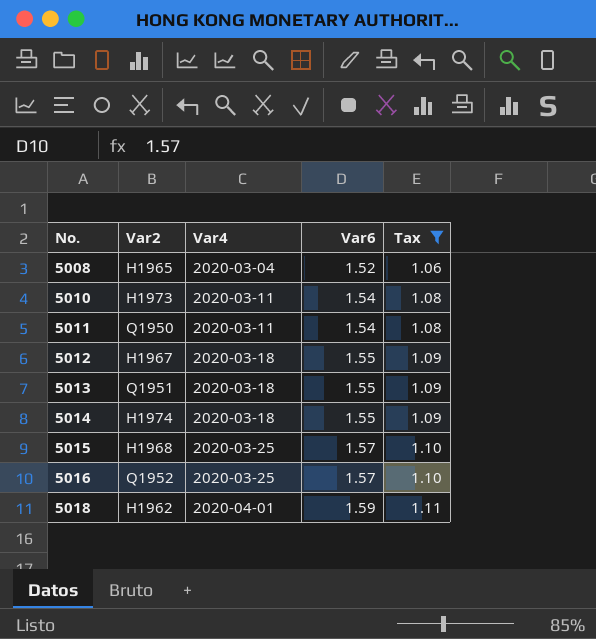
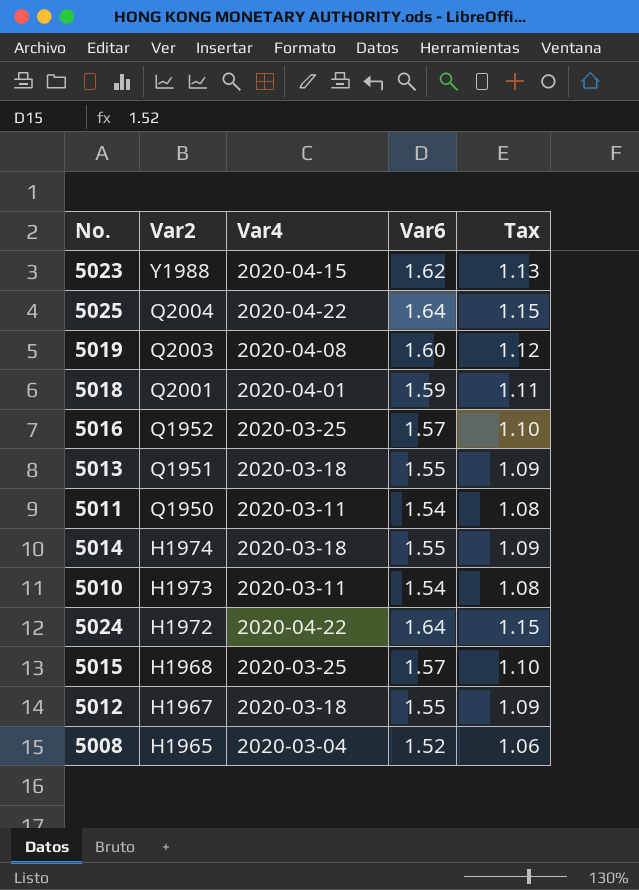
filter: Tax <= 1.11 -> none
row order: No. ascending -> Var2 descending
5018 | Var2: H1962 -> Q2001

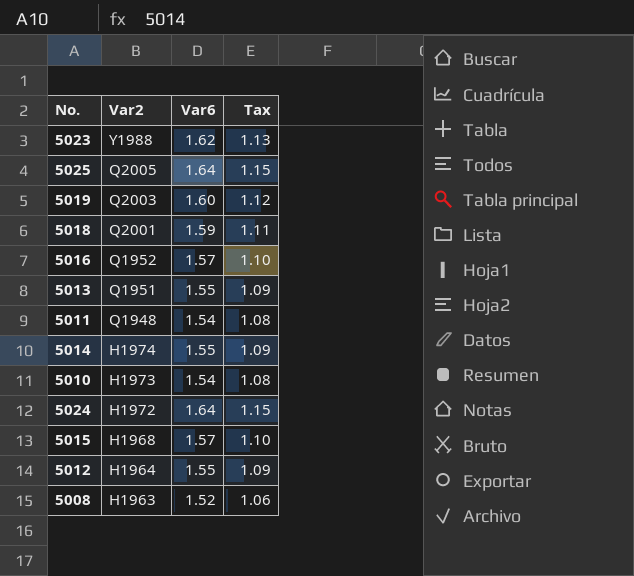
column Var4 | position: 3 -> none
5025 | Var2: Q2004 -> Q2005
5011 | Var2: Q1950 -> Q1948
5012 | Var2: H1967 -> H1964
5008 | Var2: H1965 -> H1963

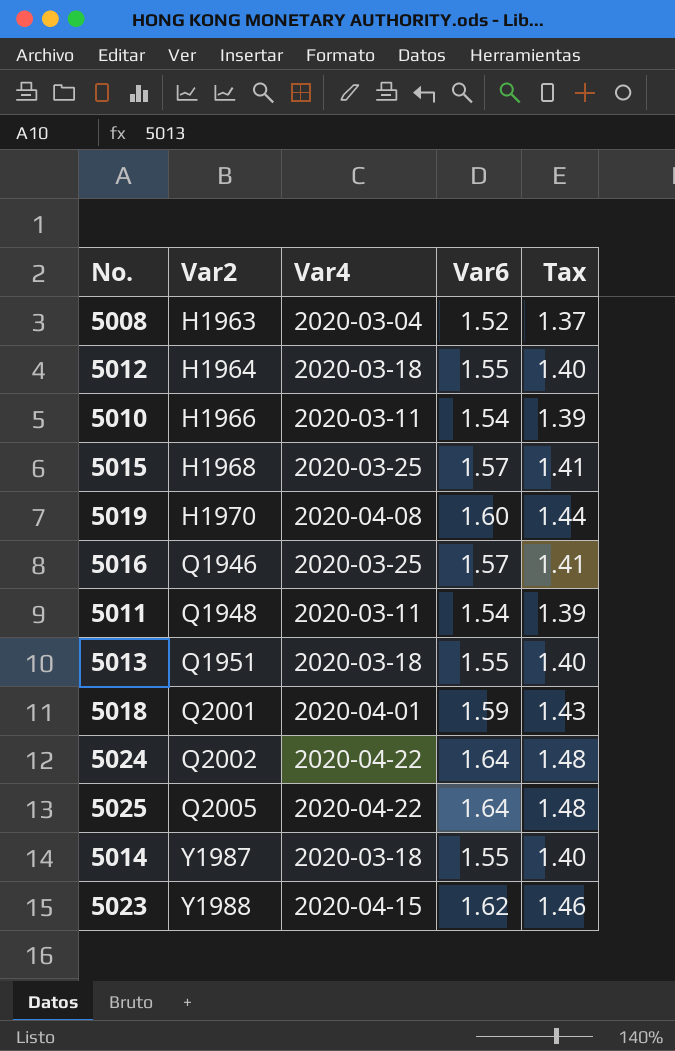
row order: Var2 descending -> Var2 ascending
column Var4 | position: none -> 3
column Tax | formula: [Var6] * 0.7 -> [Var6] * 0.9
5010 | Var2: H1973 -> H1966
5019 | Var2: Q2003 -> H1970
5016 | Var2: Q1952 -> Q1946
5024 | Var2: H1972 -> Q2002
5014 | Var2: H1974 -> Y1987

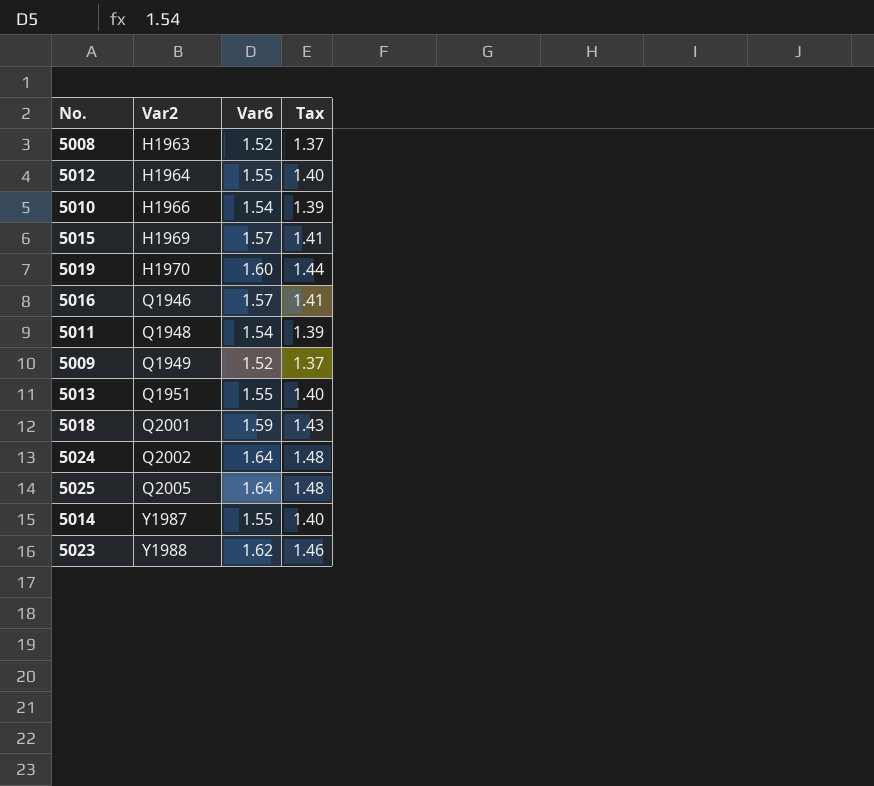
column Var4 | position: 3 -> none
5015 | Var2: H1968 -> H1969
row 5009: none -> Q1949 | 1.52 | 1.37

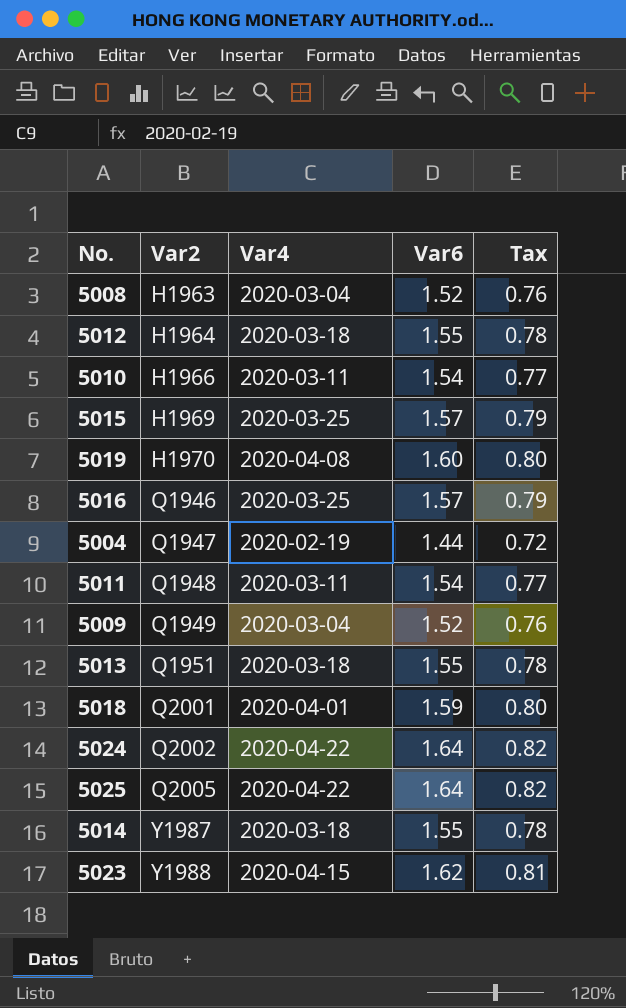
column Var4 | position: none -> 3
column Tax | formula: [Var6] * 0.9 -> [Var6] * 0.5
row 5004: none -> Q1947 | 2020-02-19 | 1.44 | 0.72

